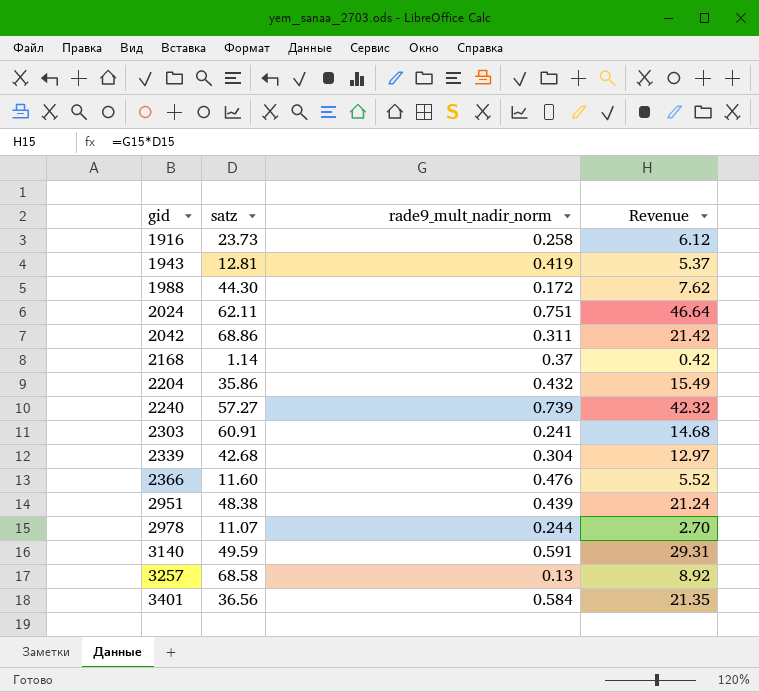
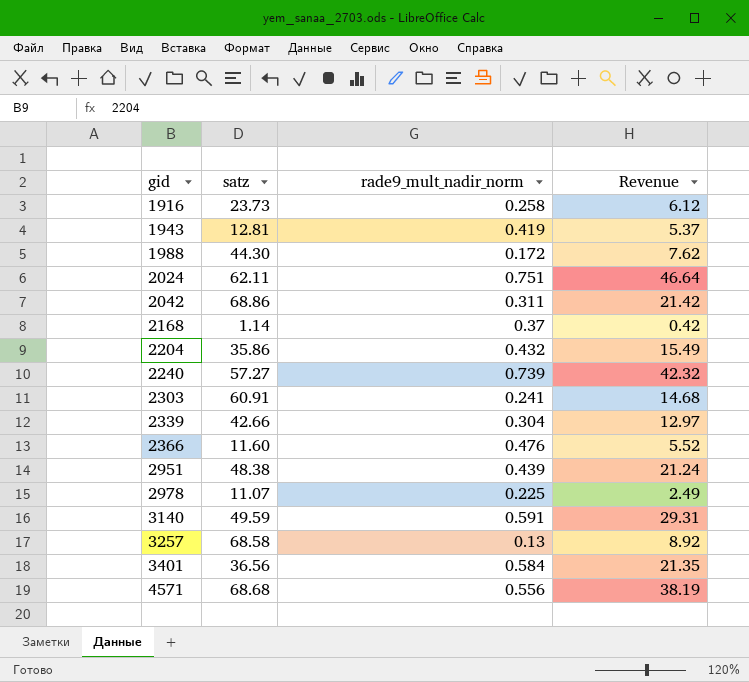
2339 | satz: 42.68 -> 42.66
2978 | rade9_mult_nadir_norm: 0.244 -> 0.225
2978 | Revenue: 2.70 -> 2.49
row 4571: none -> 68.68 | 0.556 | 38.19

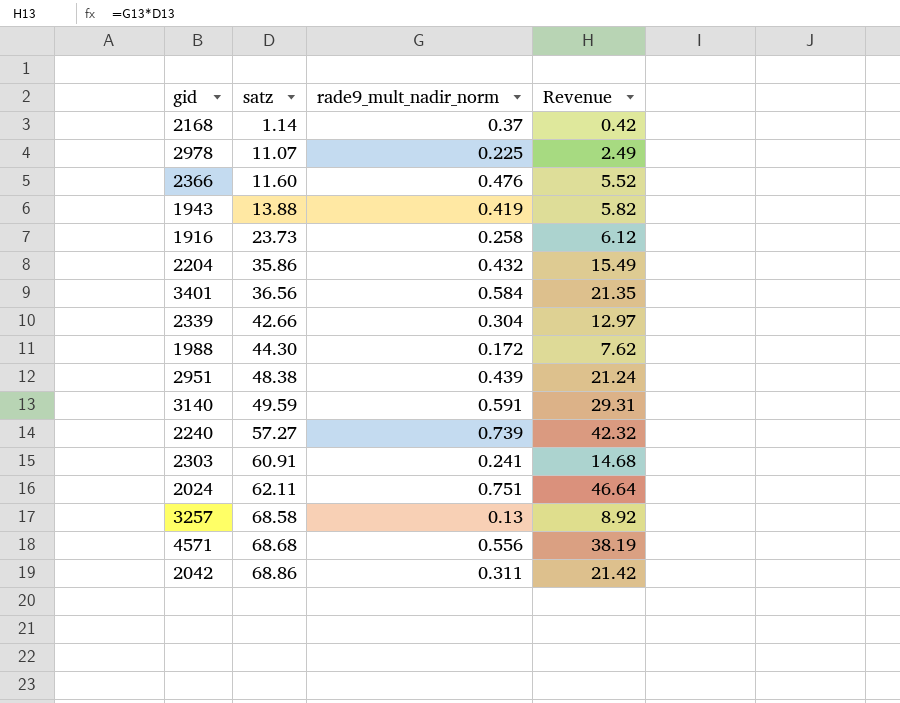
row order: gid ascending -> satz ascending
1943 | satz: 12.81 -> 13.88
1943 | Revenue: 5.37 -> 5.82

